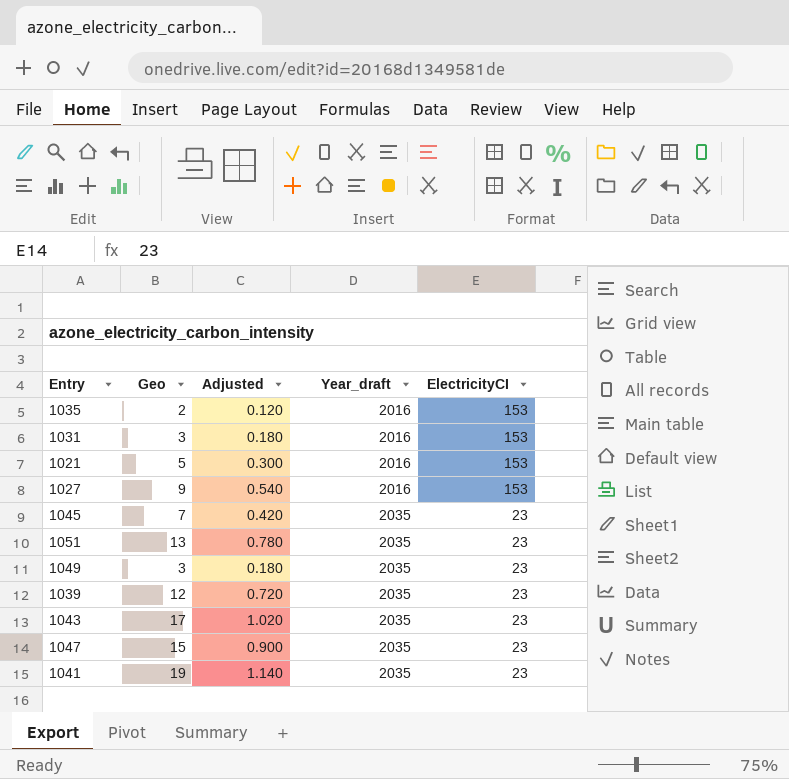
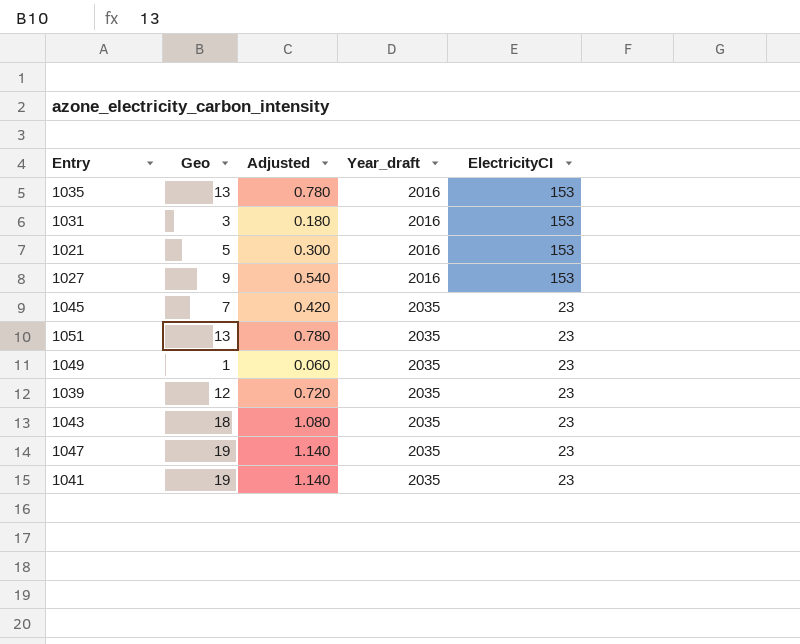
1035 | Geo: 2 -> 13
1035 | Adjusted: 0.120 -> 0.780
1049 | Geo: 3 -> 1
1049 | Adjusted: 0.180 -> 0.060
1043 | Geo: 17 -> 18
1043 | Adjusted: 1.020 -> 1.080
1047 | Geo: 15 -> 19
1047 | Adjusted: 0.900 -> 1.140

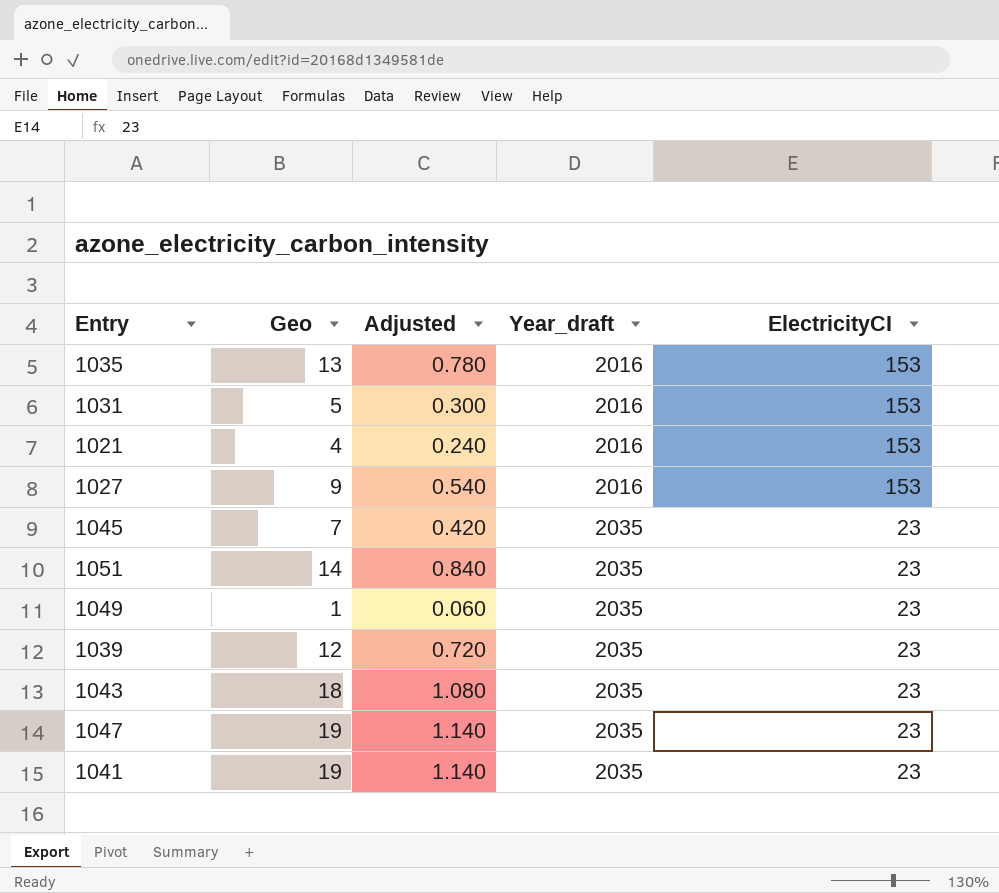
1031 | Geo: 3 -> 5
1031 | Adjusted: 0.180 -> 0.300
1021 | Geo: 5 -> 4
1021 | Adjusted: 0.300 -> 0.240
1051 | Geo: 13 -> 14
1051 | Adjusted: 0.780 -> 0.840

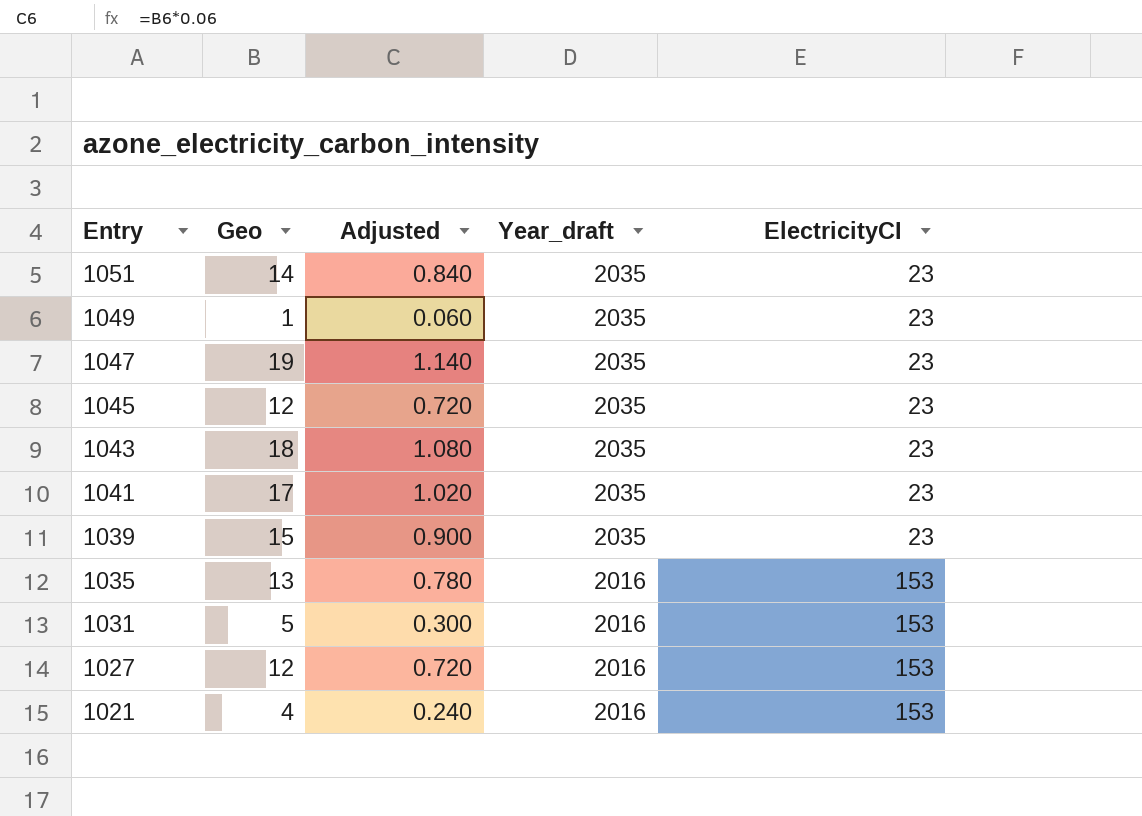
row order: Year_draft ascending -> Entry descending
1045 | Geo: 7 -> 12
1045 | Adjusted: 0.420 -> 0.720
1041 | Geo: 19 -> 17
1041 | Adjusted: 1.140 -> 1.020
1039 | Geo: 12 -> 15
1039 | Adjusted: 0.720 -> 0.900
1027 | Geo: 9 -> 12
1027 | Adjusted: 0.540 -> 0.720

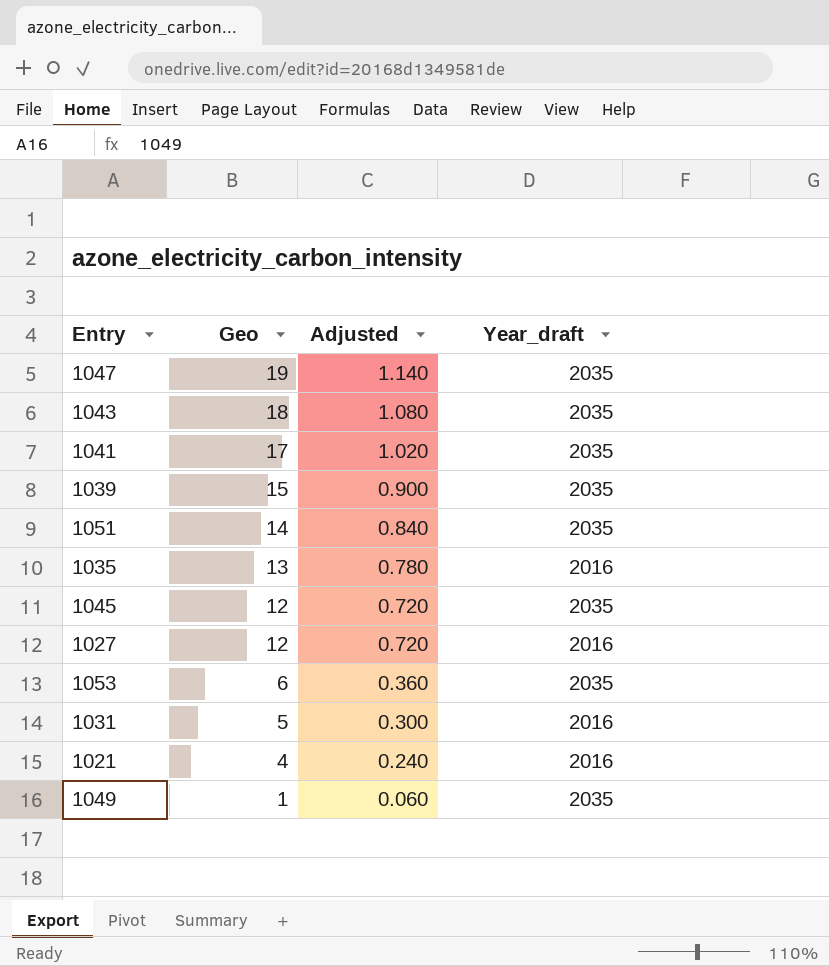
row order: Entry descending -> Geo descending
column ElectricityCI | position: 5 -> none
row 1053: none -> 6 | 0.360 | 2035

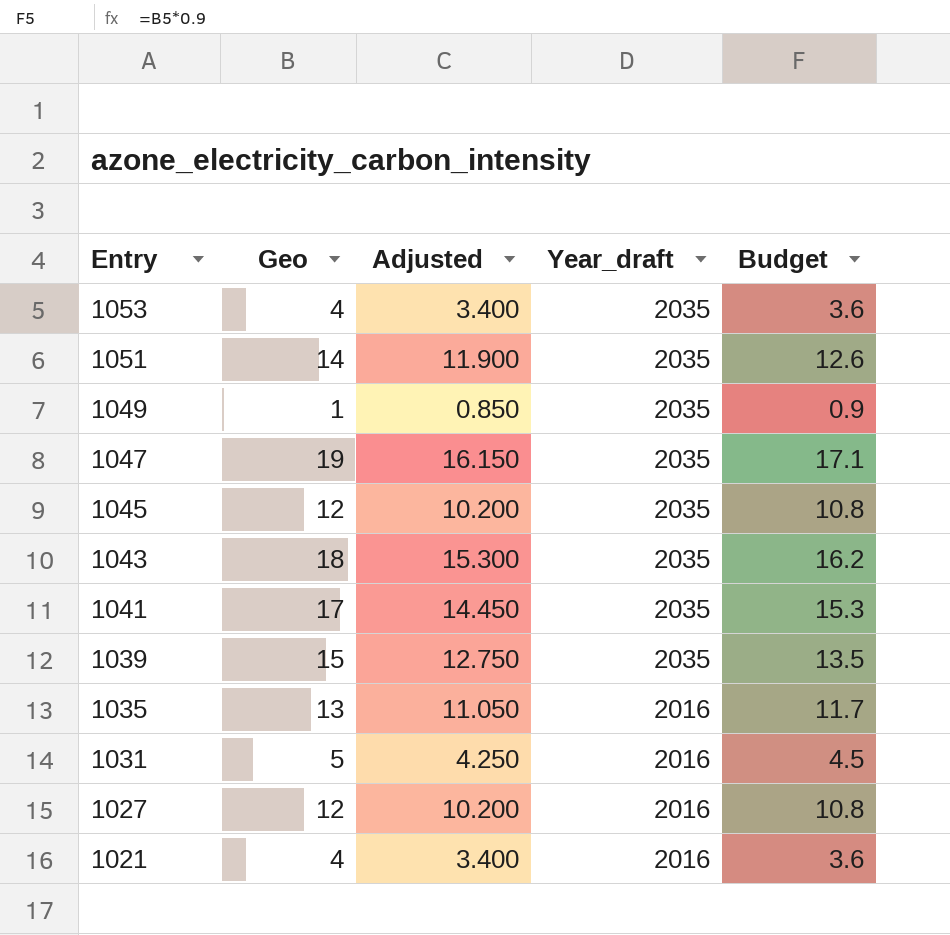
row order: Geo descending -> Entry descending
column Adjusted | formula: [Geo] * 0.06 -> [Geo] * 0.85
column Budget | formula: none -> [Geo] * 0.9
1053 | Geo: 6 -> 4

